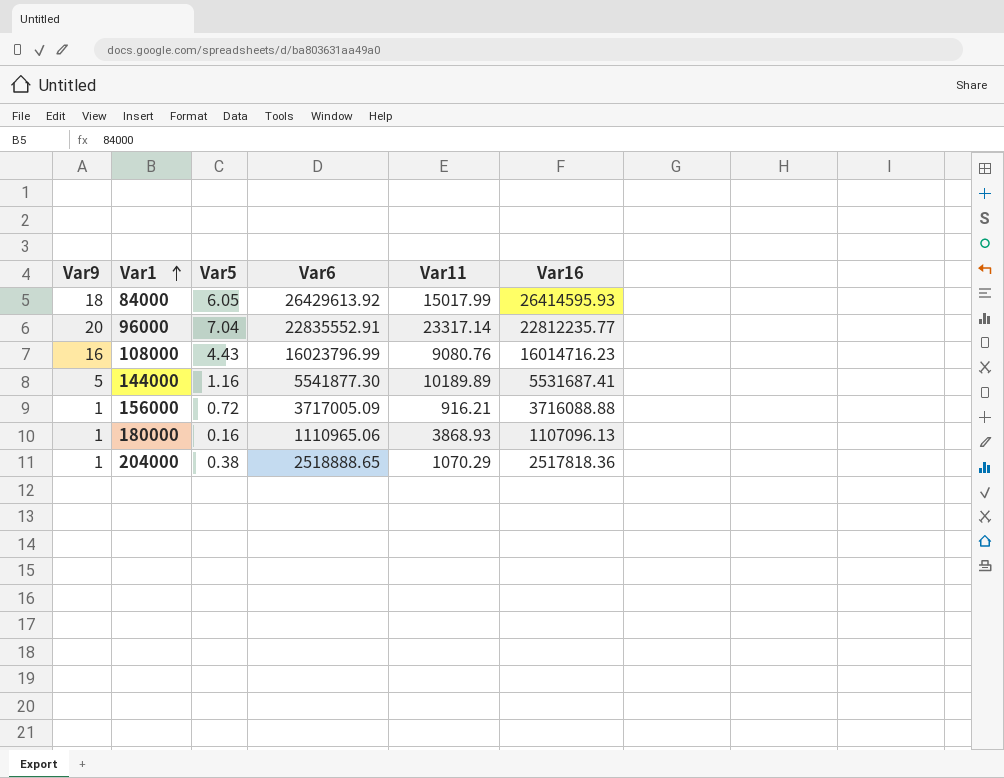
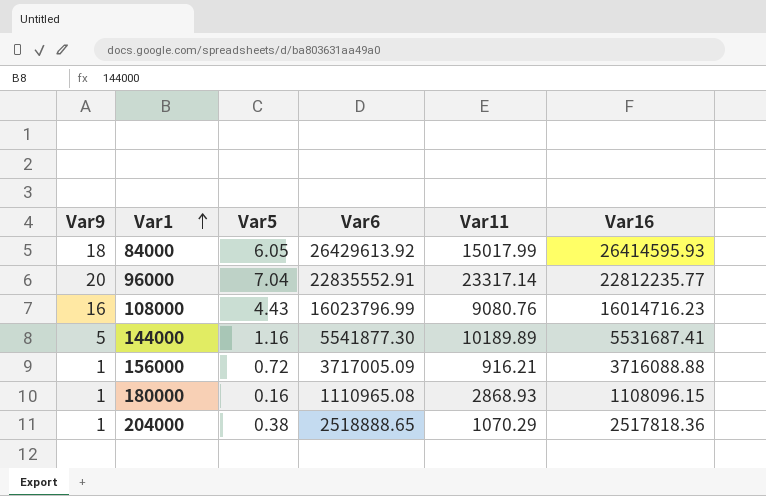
180000 | Var6: 1110965.06 -> 1110965.08
180000 | Var11: 3868.93 -> 2868.93
180000 | Var16: 1107096.13 -> 1108096.15

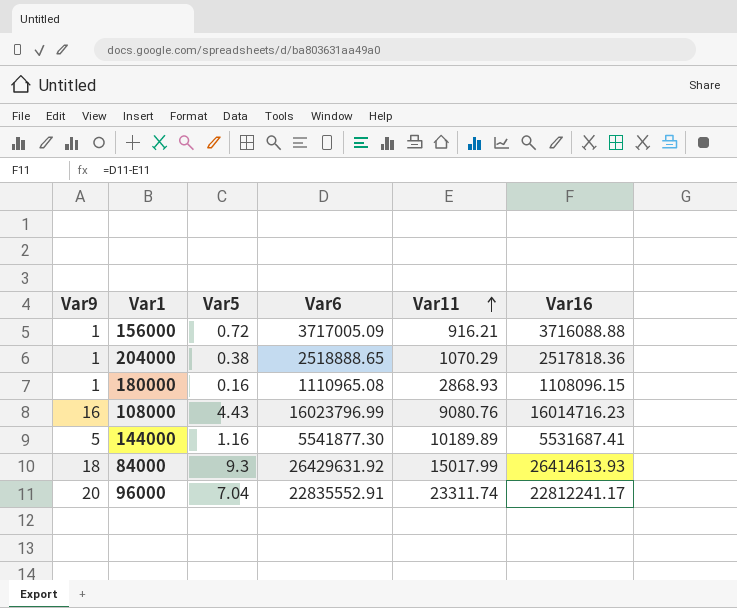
row order: Var1 ascending -> Var11 ascending
84000 | Var5: 6.05 -> 9.3
84000 | Var6: 26429613.92 -> 26429631.92
84000 | Var16: 26414595.93 -> 26414613.93
96000 | Var11: 23317.14 -> 23311.74
96000 | Var16: 22812235.77 -> 22812241.17

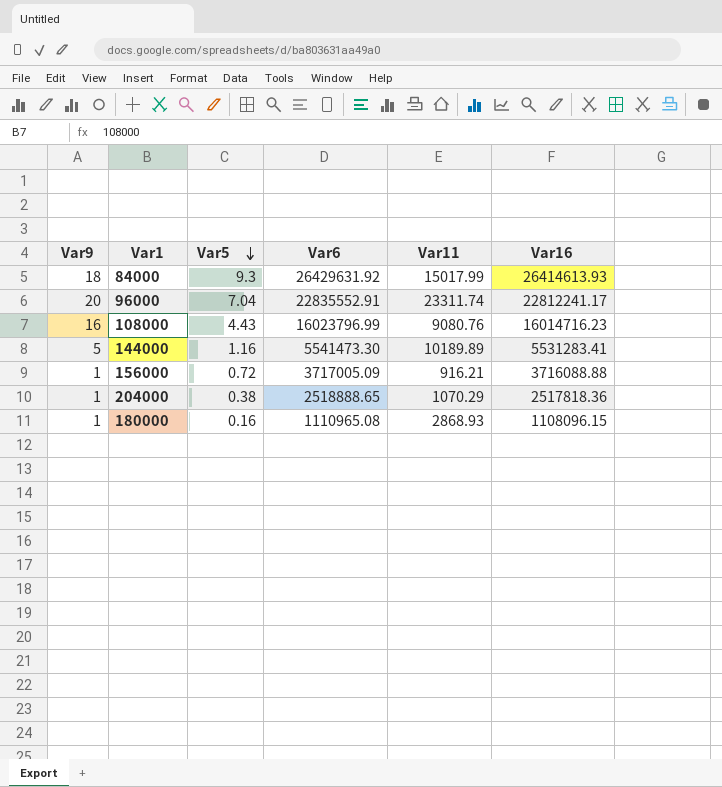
row order: Var11 ascending -> Var5 descending
144000 | Var6: 5541877.30 -> 5541473.30
144000 | Var16: 5531687.41 -> 5531283.41

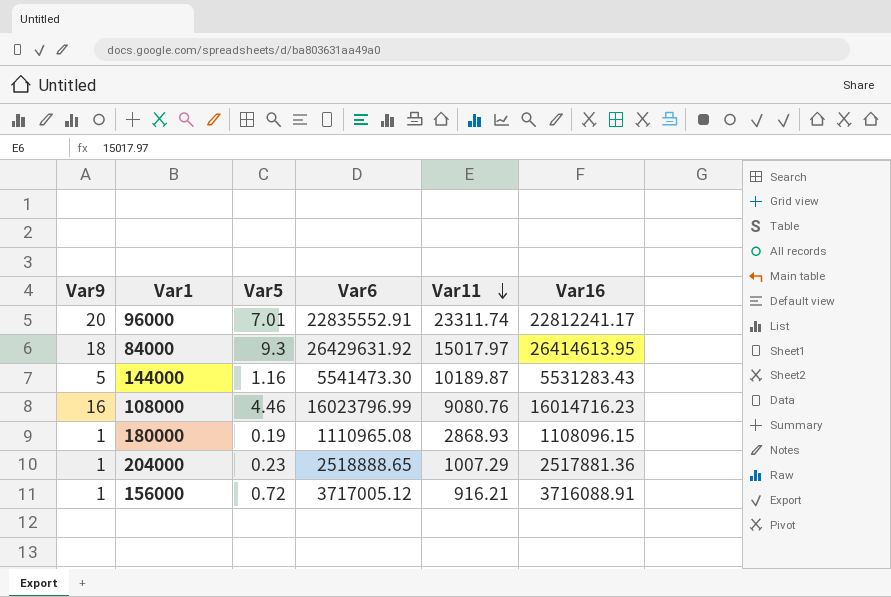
row order: Var5 descending -> Var11 descending
96000 | Var5: 7.04 -> 7.01
84000 | Var11: 15017.99 -> 15017.97
84000 | Var16: 26414613.93 -> 26414613.95
144000 | Var11: 10189.89 -> 10189.87
144000 | Var16: 5531283.41 -> 5531283.43
108000 | Var5: 4.43 -> 4.46
180000 | Var5: 0.16 -> 0.19
204000 | Var5: 0.38 -> 0.23
204000 | Var11: 1070.29 -> 1007.29
204000 | Var16: 2517818.36 -> 2517881.36
156000 | Var6: 3717005.09 -> 3717005.12
156000 | Var16: 3716088.88 -> 3716088.91

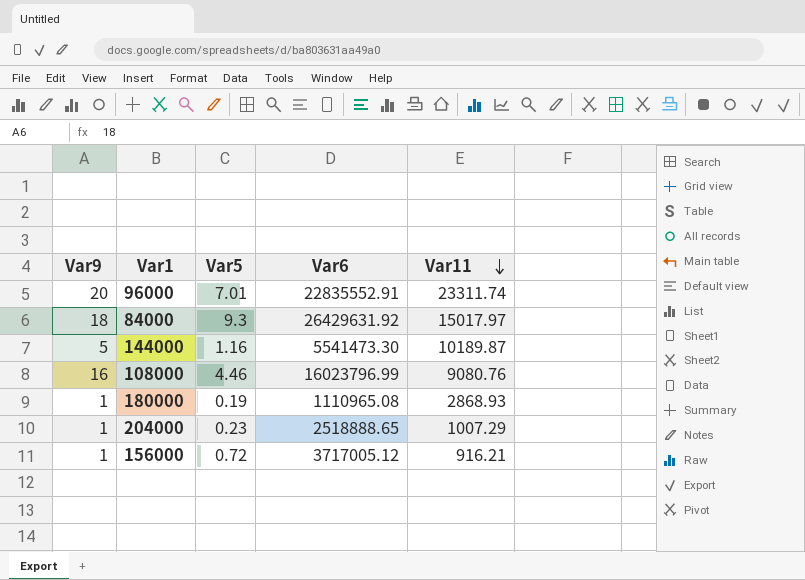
column Var16 | formula: [Var6] - [Var11] -> none

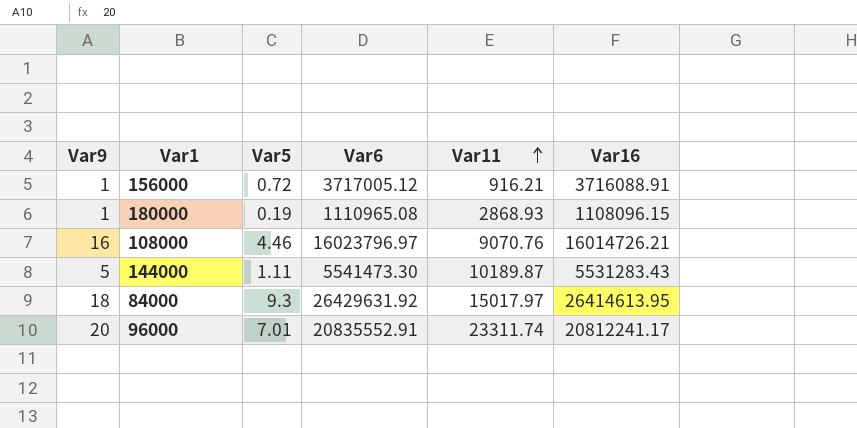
row order: Var11 descending -> Var11 ascending
column Var16 | formula: none -> [Var6] - [Var11]
row 204000: 1 | 0.23 | 2518888.65 | 1007.29 -> none
108000 | Var6: 16023796.99 -> 16023796.97
108000 | Var11: 9080.76 -> 9070.76
144000 | Var5: 1.16 -> 1.11
96000 | Var6: 22835552.91 -> 20835552.91

